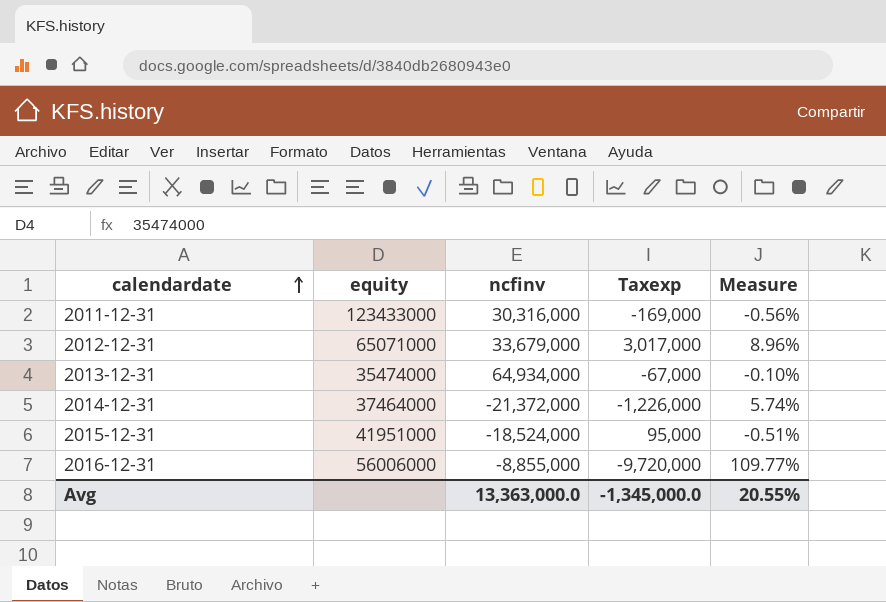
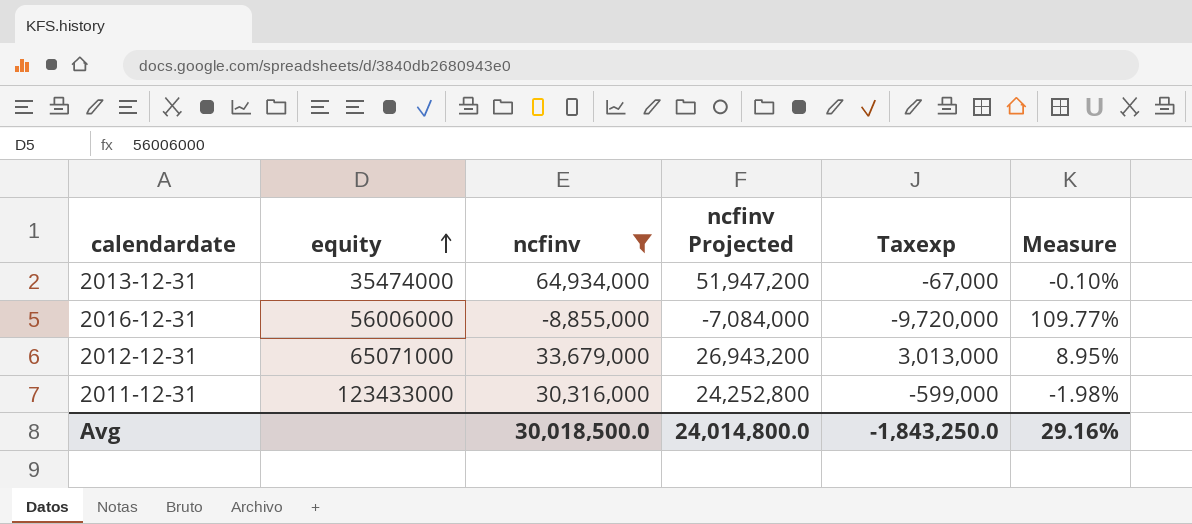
filter: none -> ncfinv >= -8,855,000
row order: calendardate ascending -> equity ascending
column ncfinv Projected | formula: none -> [ncfinv] * 0.8
2012-12-31 | Taxexp: 3,017,000 -> 3,013,000
2012-12-31 | Measure: 8.96% -> 8.95%
2011-12-31 | Taxexp: -169,000 -> -599,000
2011-12-31 | Measure: -0.56% -> -1.98%
Avg | ncfinv: 13,363,000.0 -> 30,018,500.0
Avg | Taxexp: -1,345,000.0 -> -1,843,250.0
Avg | Measure: 20.55% -> 29.16%

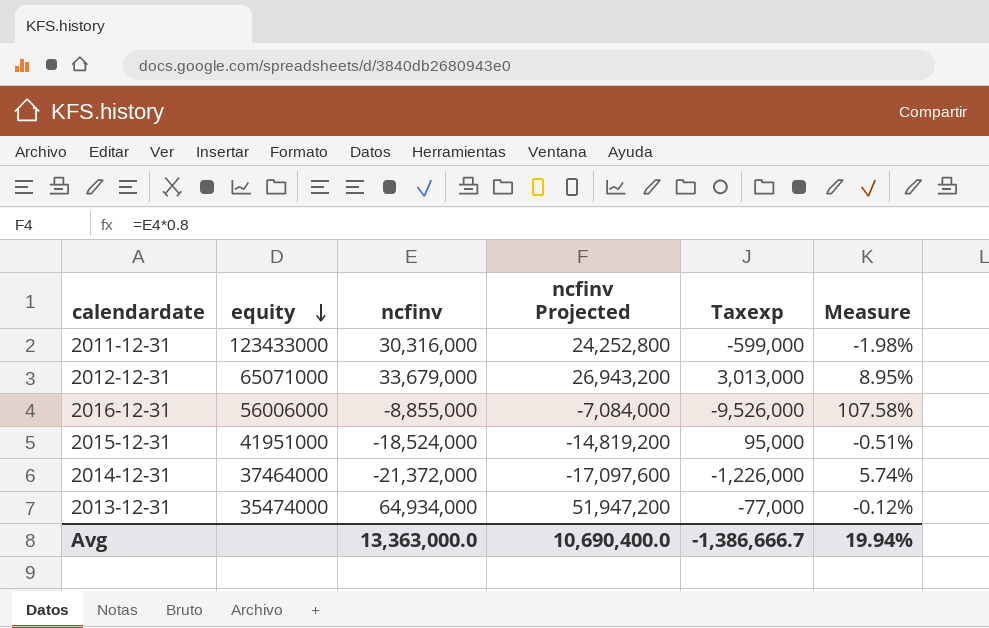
filter: ncfinv >= -8,855,000 -> none
row order: equity ascending -> equity descending
2016-12-31 | Taxexp: -9,720,000 -> -9,526,000
2016-12-31 | Measure: 109.77% -> 107.58%
2013-12-31 | Taxexp: -67,000 -> -77,000
2013-12-31 | Measure: -0.10% -> -0.12%
Avg | ncfinv: 30,018,500.0 -> 13,363,000.0
Avg | ncfinv Projected: 24,014,800.0 -> 10,690,400.0
Avg | Taxexp: -1,843,250.0 -> -1,386,666.7
Avg | Measure: 29.16% -> 19.94%

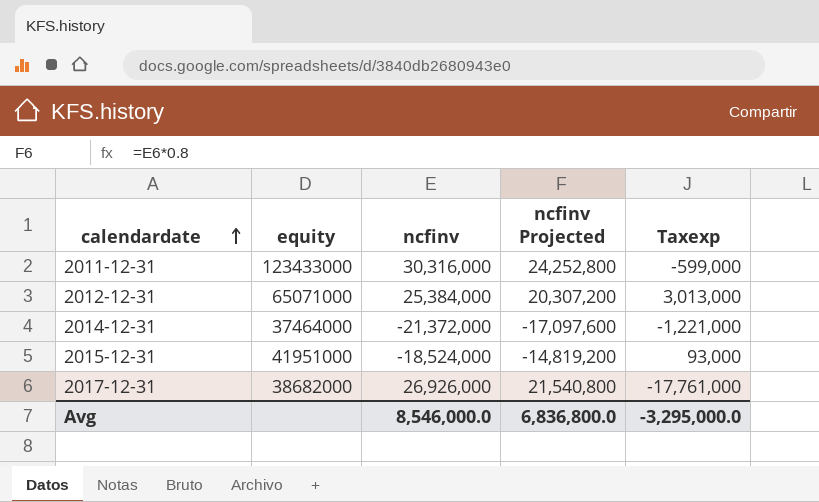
row order: equity descending -> calendardate ascending
column Measure | formula: [Taxexp] / [ncfinv] -> none
row 2016-12-31: 56006000 | -8,855,000 | -7,084,000 | -9,526,000 | 107.58% -> none
row 2013-12-31: 35474000 | 64,934,000 | 51,947,200 | -77,000 | -0.12% -> none
2012-12-31 | ncfinv: 33,679,000 -> 25,384,000
2012-12-31 | ncfinv Projected: 26,943,200 -> 20,307,200
2014-12-31 | Taxexp: -1,226,000 -> -1,221,000
2015-12-31 | Taxexp: 95,000 -> 93,000
row 2017-12-31: none -> 38682000 | 26,926,000 | 21,540,800 | -17,761,000
Avg | ncfinv: 13,363,000.0 -> 8,546,000.0
Avg | ncfinv Projected: 10,690,400.0 -> 6,836,800.0
Avg | Taxexp: -1,386,666.7 -> -3,295,000.0

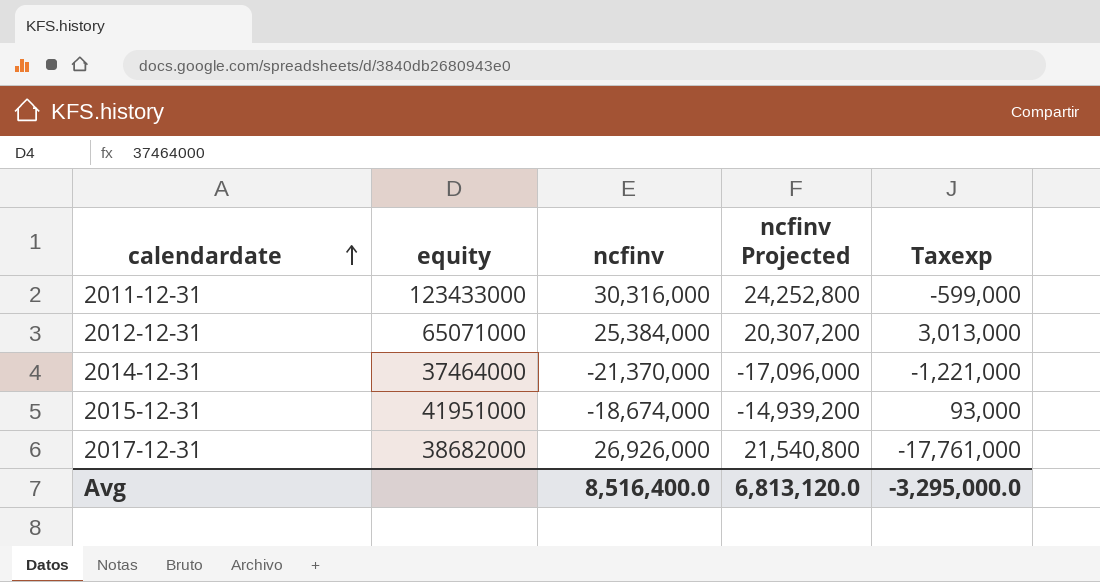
2014-12-31 | ncfinv: -21,372,000 -> -21,370,000
2014-12-31 | ncfinv Projected: -17,097,600 -> -17,096,000
2015-12-31 | ncfinv: -18,524,000 -> -18,674,000
2015-12-31 | ncfinv Projected: -14,819,200 -> -14,939,200
Avg | ncfinv: 8,546,000.0 -> 8,516,400.0
Avg | ncfinv Projected: 6,836,800.0 -> 6,813,120.0

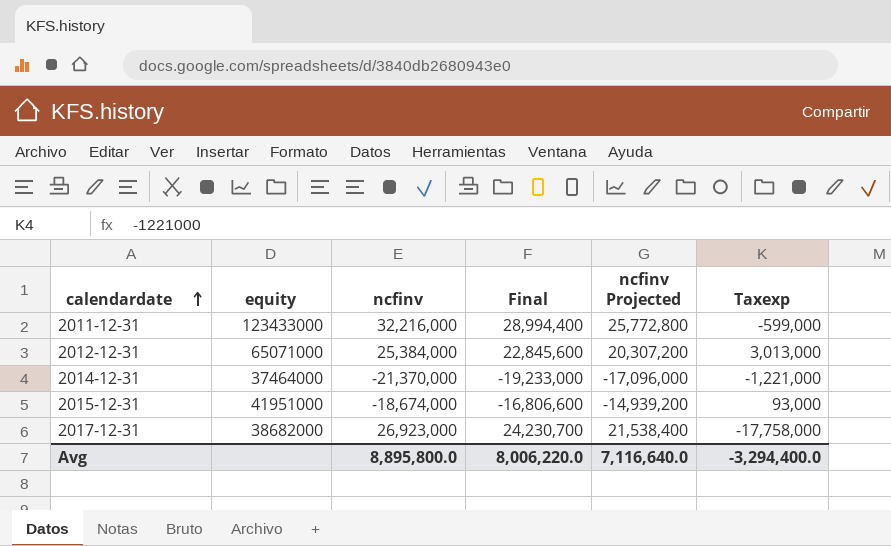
column Final | formula: none -> [ncfinv] * 0.9
2011-12-31 | ncfinv: 30,316,000 -> 32,216,000
2011-12-31 | ncfinv Projected: 24,252,800 -> 25,772,800
2017-12-31 | ncfinv: 26,926,000 -> 26,923,000
2017-12-31 | ncfinv Projected: 21,540,800 -> 21,538,400
2017-12-31 | Taxexp: -17,761,000 -> -17,758,000
Avg | ncfinv: 8,516,400.0 -> 8,895,800.0
Avg | ncfinv Projected: 6,813,120.0 -> 7,116,640.0
Avg | Taxexp: -3,295,000.0 -> -3,294,400.0

